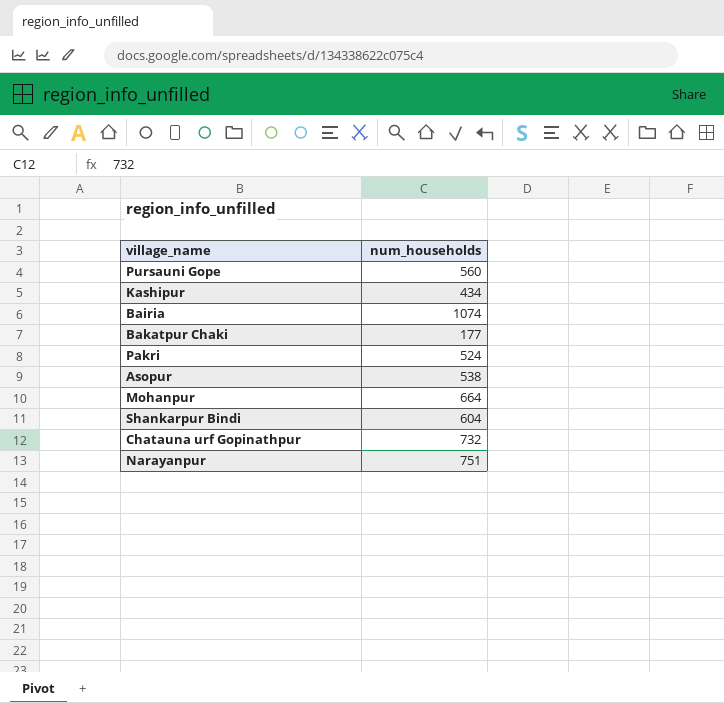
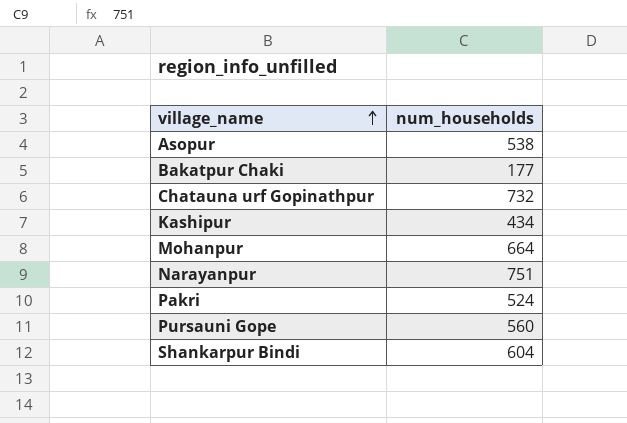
row order: none -> village_name ascending
row Bairia: 1074 -> none

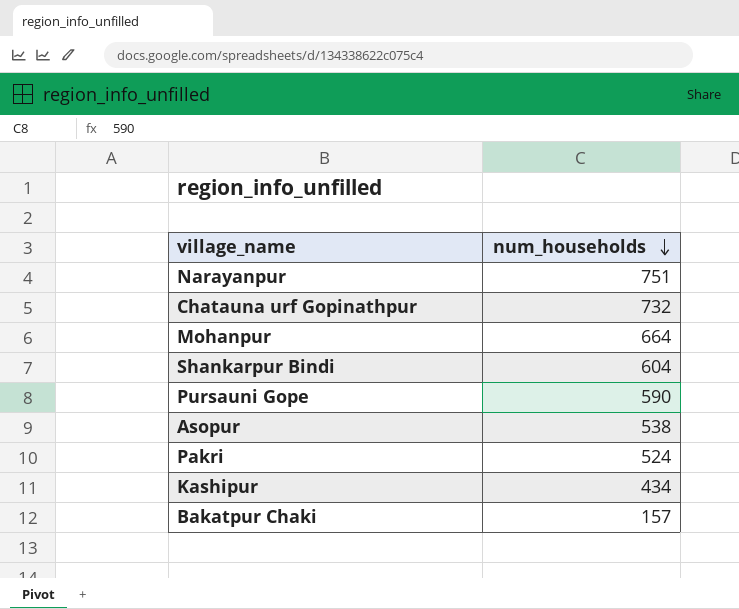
row order: village_name ascending -> num_households descending
Pursauni Gope | num_households: 560 -> 590
Bakatpur Chaki | num_households: 177 -> 157

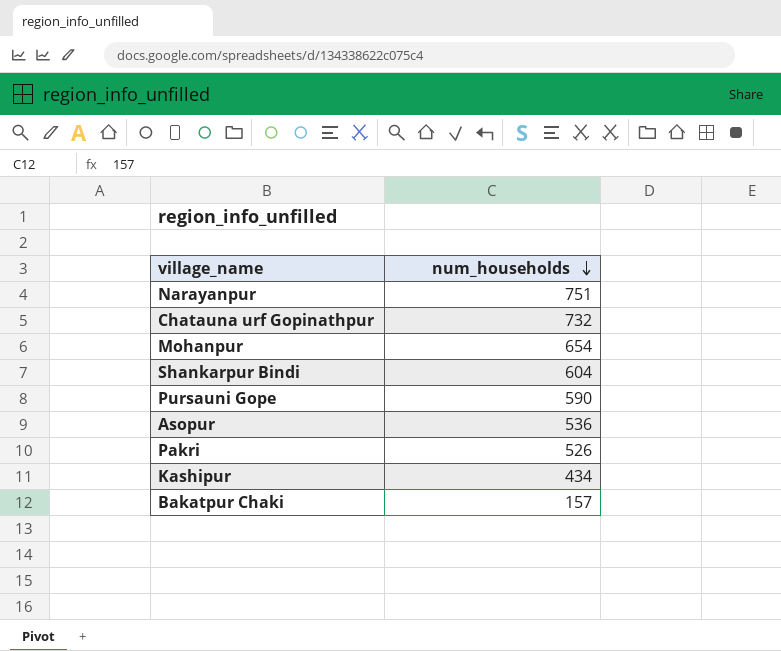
Mohanpur | num_households: 664 -> 654
Asopur | num_households: 538 -> 536
Pakri | num_households: 524 -> 526

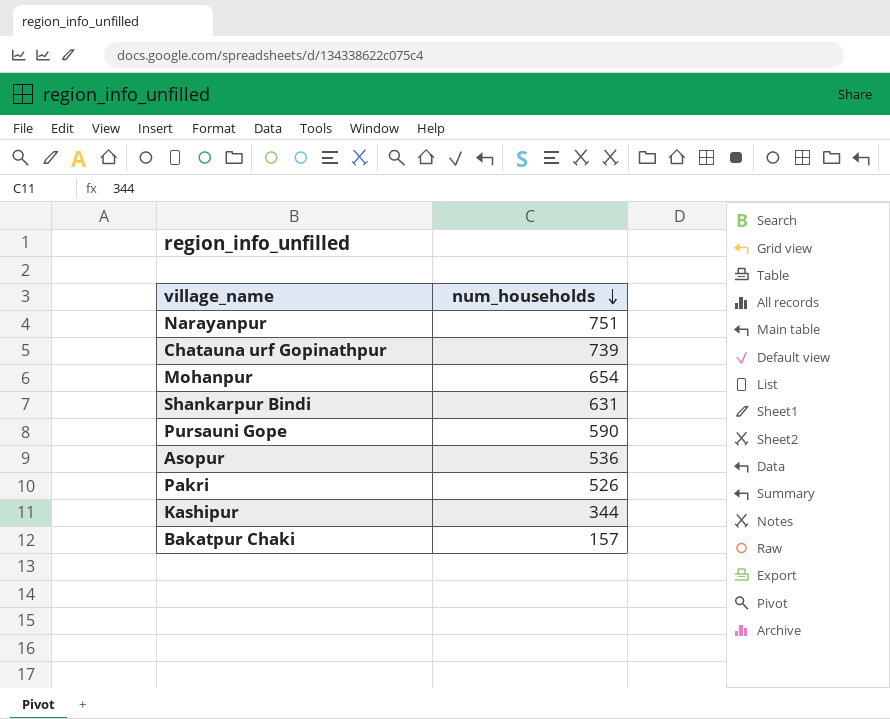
Chatauna urf Gopinathpur | num_households: 732 -> 739
Shankarpur Bindi | num_households: 604 -> 631
Kashipur | num_households: 434 -> 344

